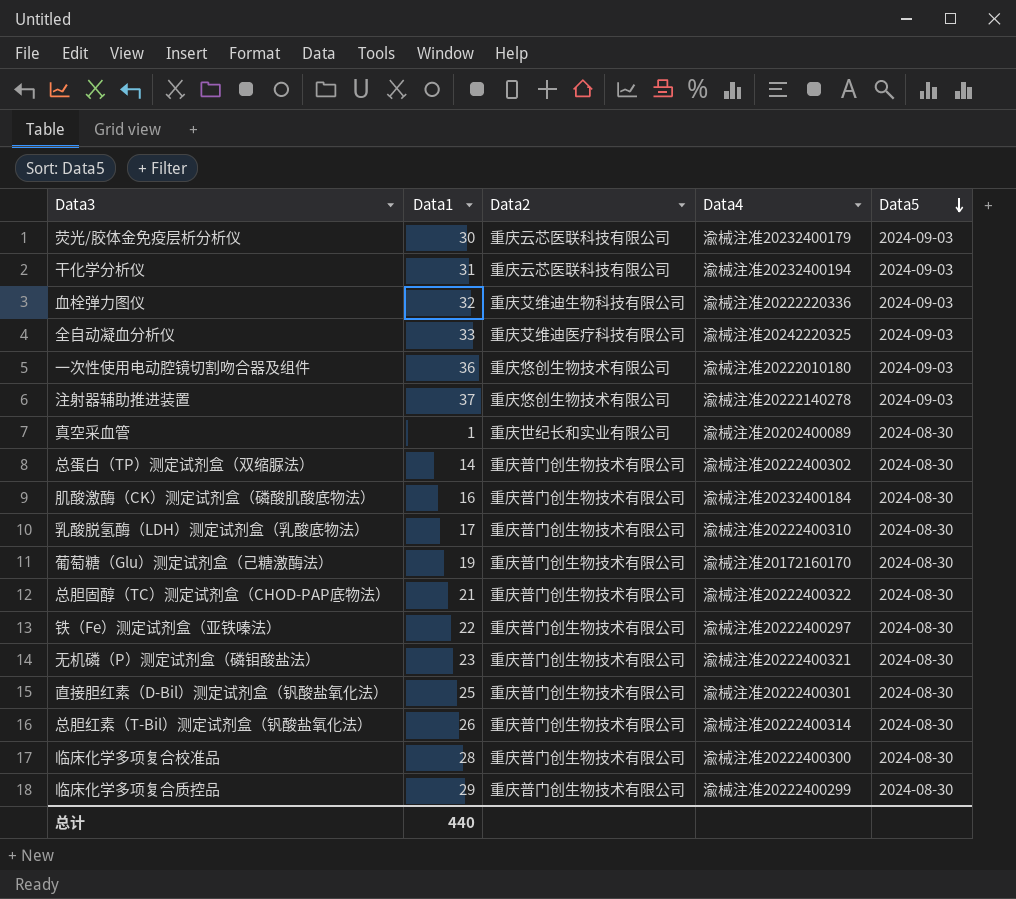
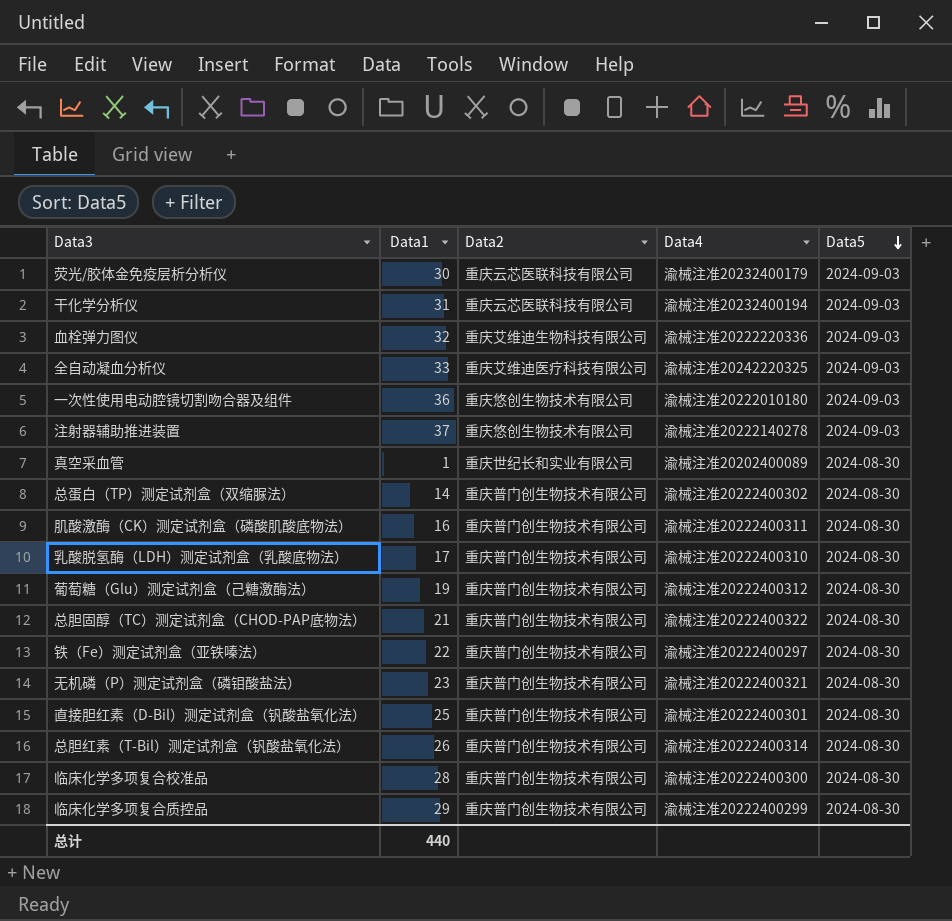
肌酸激酶（CK）测定试剂盒（磷酸肌酸底物法） | Data4: 渝械注准20232400184 -> 渝械注准20222400311
葡萄糖（Glu）测定试剂盒（己糖激酶法） | Data4: 渝械注准20172160170 -> 渝械注准20222400312

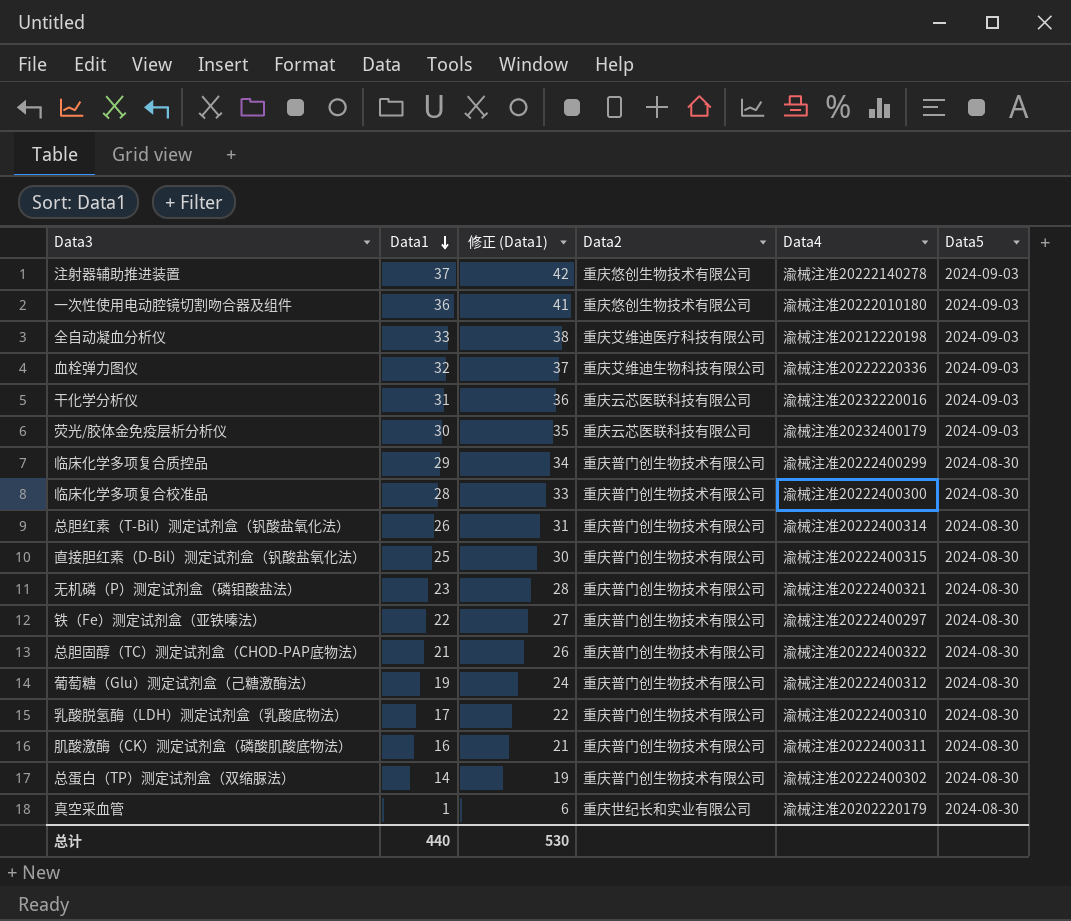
row order: Data5 descending -> Data1 descending
column 修正 (Data1) | formula: none -> [Data1] + 5
全自动凝血分析仪 | Data4: 渝械注准20242220325 -> 渝械注准20212220198
干化学分析仪 | Data4: 渝械注准20232400194 -> 渝械注准20232220016
直接胆红素（D-Bil）测定试剂盒（钒酸盐氧化法） | Data4: 渝械注准20222400301 -> 渝械注准20222400315
真空采血管 | Data4: 渝械注准20202400089 -> 渝械注准20202220179

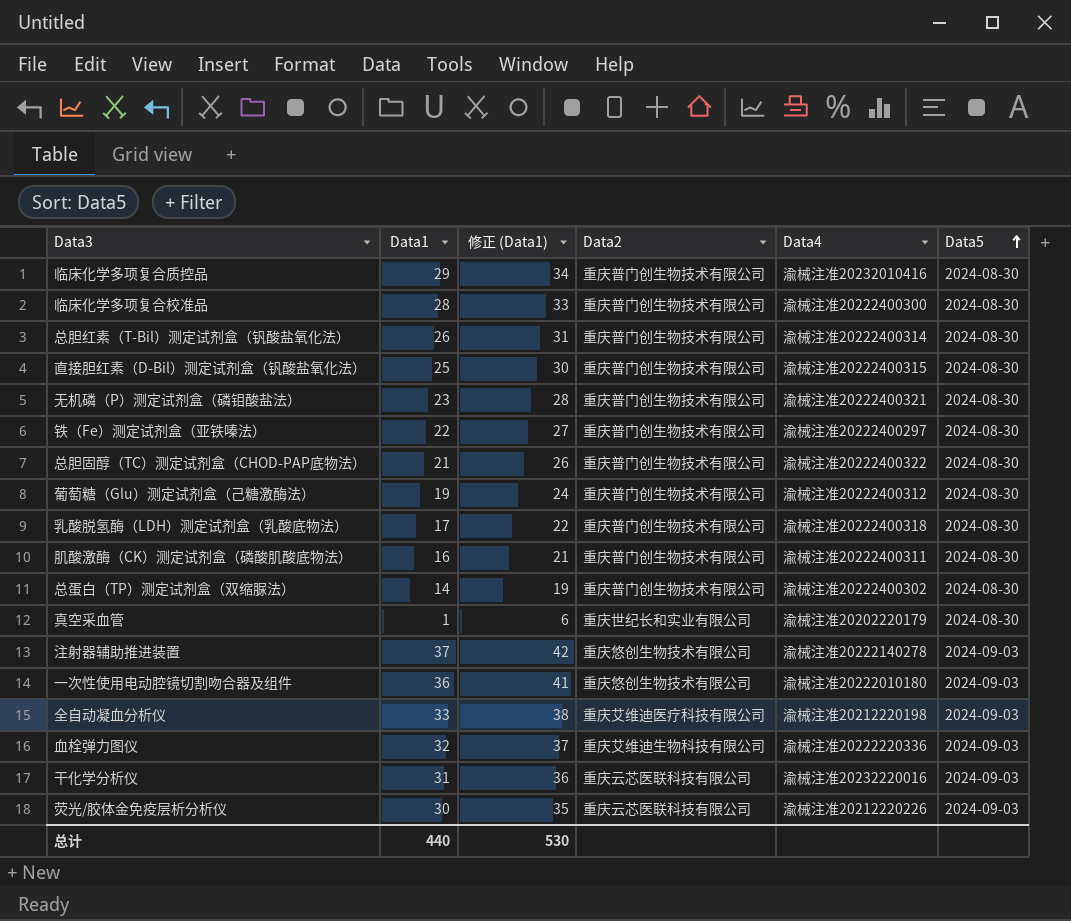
row order: Data1 descending -> Data5 ascending
临床化学多项复合质控品 | Data4: 渝械注准20222400299 -> 渝械注准20232010416
乳酸脱氢酶（LDH）测定试剂盒（乳酸底物法） | Data4: 渝械注准20222400310 -> 渝械注准20222400318
荧光/胶体金免疫层析分析仪 | Data4: 渝械注准20232400179 -> 渝械注准20212220226

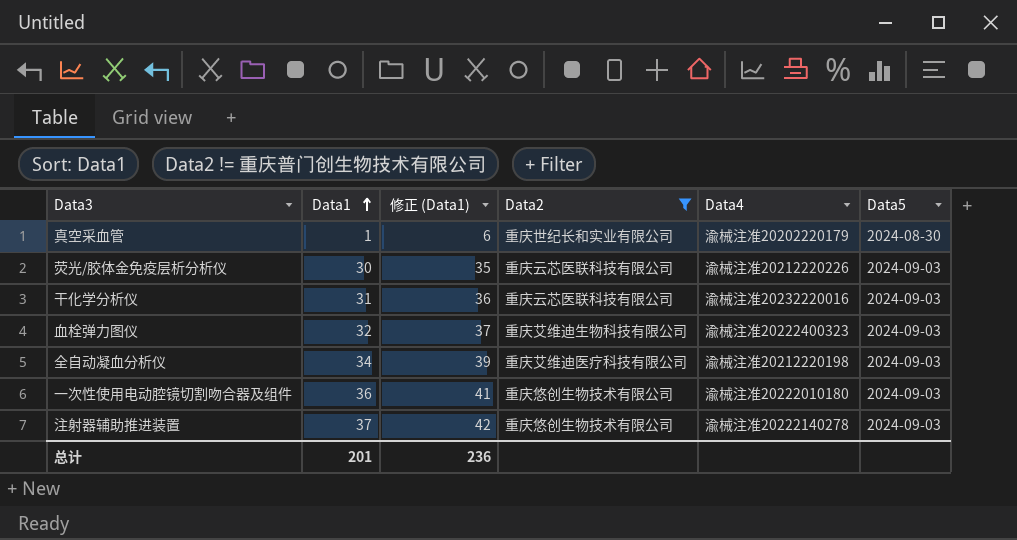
filter: none -> Data2 != 重庆普门创生物技术有限公司
row order: Data5 ascending -> Data1 ascending
血栓弹力图仪 | Data4: 渝械注准20222220336 -> 渝械注准20222400323
全自动凝血分析仪 | Data1: 33 -> 34
全自动凝血分析仪 | 修正 (Data1): 38 -> 39
总计 | Data1: 440 -> 201
总计 | 修正 (Data1): 530 -> 236

